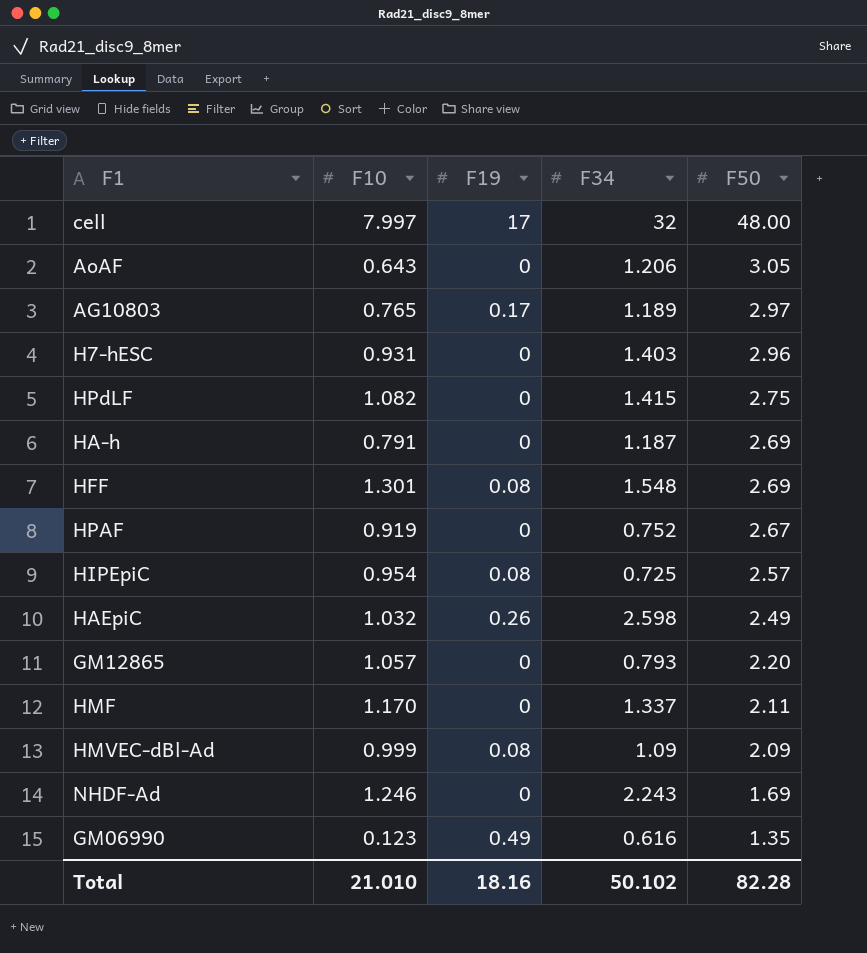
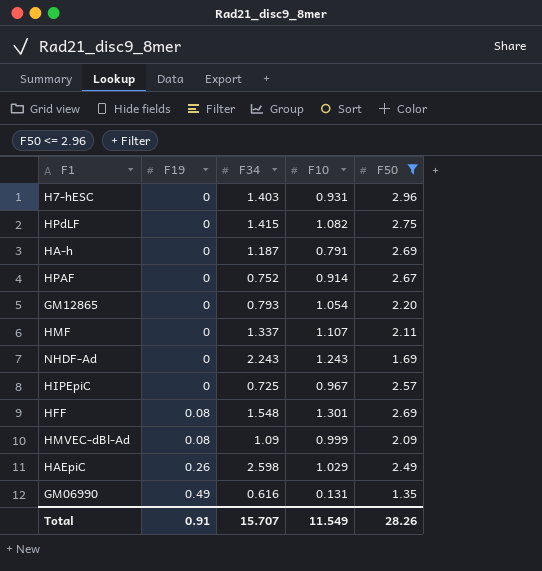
filter: none -> F50 <= 2.96
row order: F50 descending -> F19 ascending
column F10 | position: 2 -> 4
HPAF | F10: 0.919 -> 0.914
GM12865 | F10: 1.057 -> 1.054
HMF | F10: 1.170 -> 1.107
NHDF-Ad | F10: 1.246 -> 1.243
HIPEpiC | F19: 0.08 -> 0
HIPEpiC | F10: 0.954 -> 0.967
HAEpiC | F10: 1.032 -> 1.029
GM06990 | F10: 0.123 -> 0.131
Total | F19: 18.16 -> 0.91
Total | F34: 50.102 -> 15.707
Total | F10: 21.010 -> 11.549
Total | F50: 82.28 -> 28.26

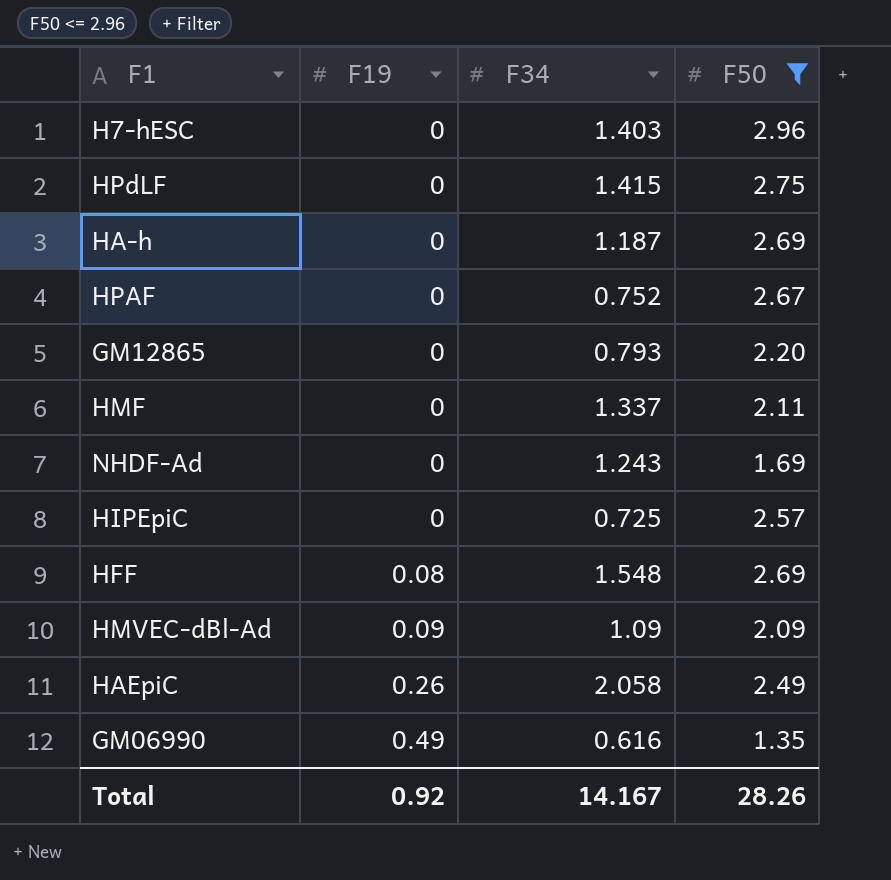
column F10 | position: 4 -> none
NHDF-Ad | F34: 2.243 -> 1.243
HMVEC-dBl-Ad | F19: 0.08 -> 0.09
HAEpiC | F34: 2.598 -> 2.058
Total | F19: 0.91 -> 0.92
Total | F34: 15.707 -> 14.167

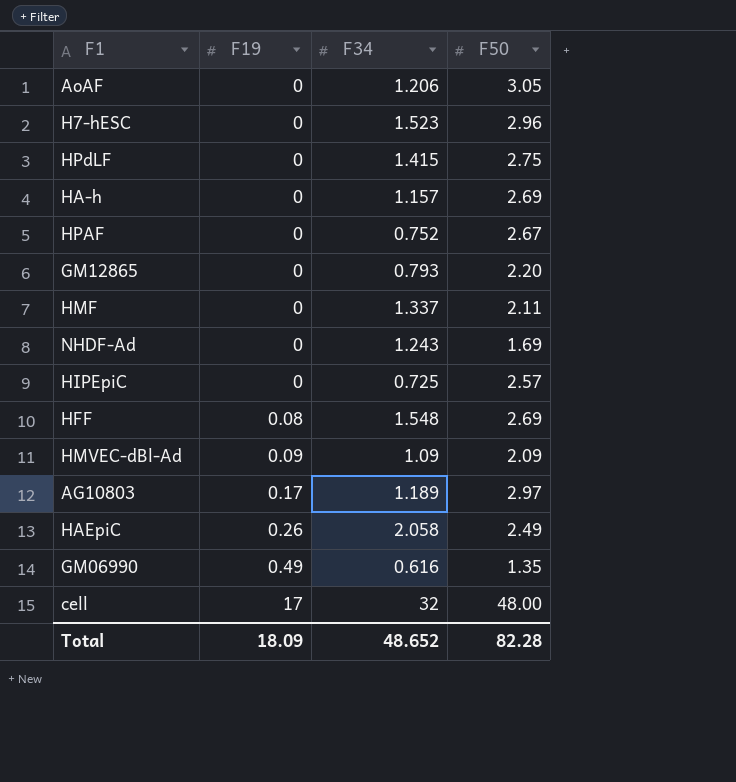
filter: F50 <= 2.96 -> none
H7-hESC | F34: 1.403 -> 1.523
HA-h | F34: 1.187 -> 1.157
Total | F19: 0.92 -> 18.09
Total | F34: 14.167 -> 48.652
Total | F50: 28.26 -> 82.28

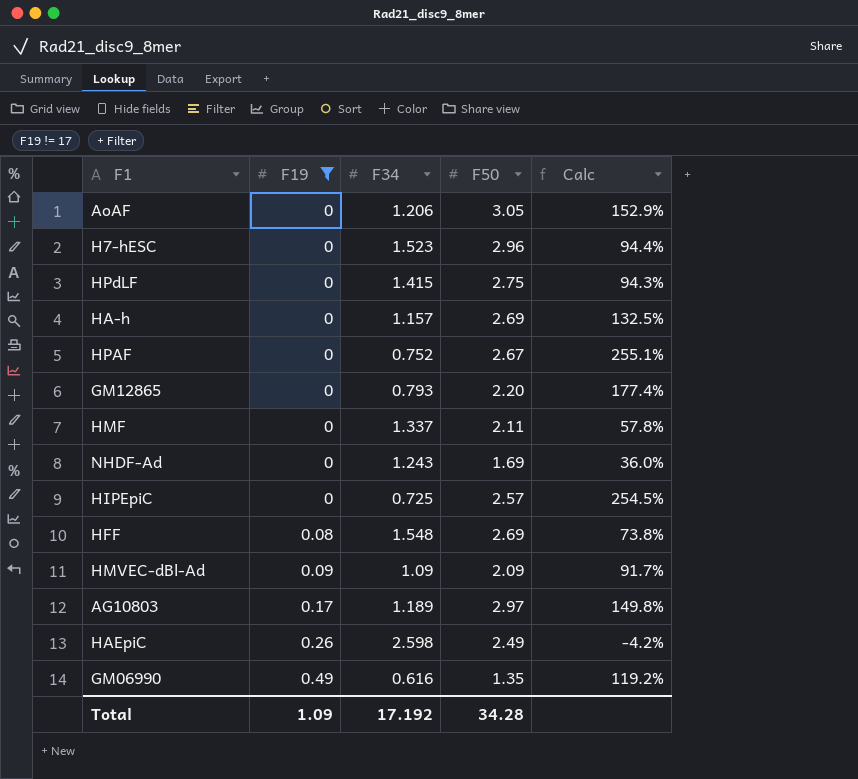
filter: none -> F19 != 17
column Calc | formula: none -> ([F50] - [F34]) / [F34]
HAEpiC | F34: 2.058 -> 2.598
Total | F19: 18.09 -> 1.09
Total | F34: 48.652 -> 17.192
Total | F50: 82.28 -> 34.28

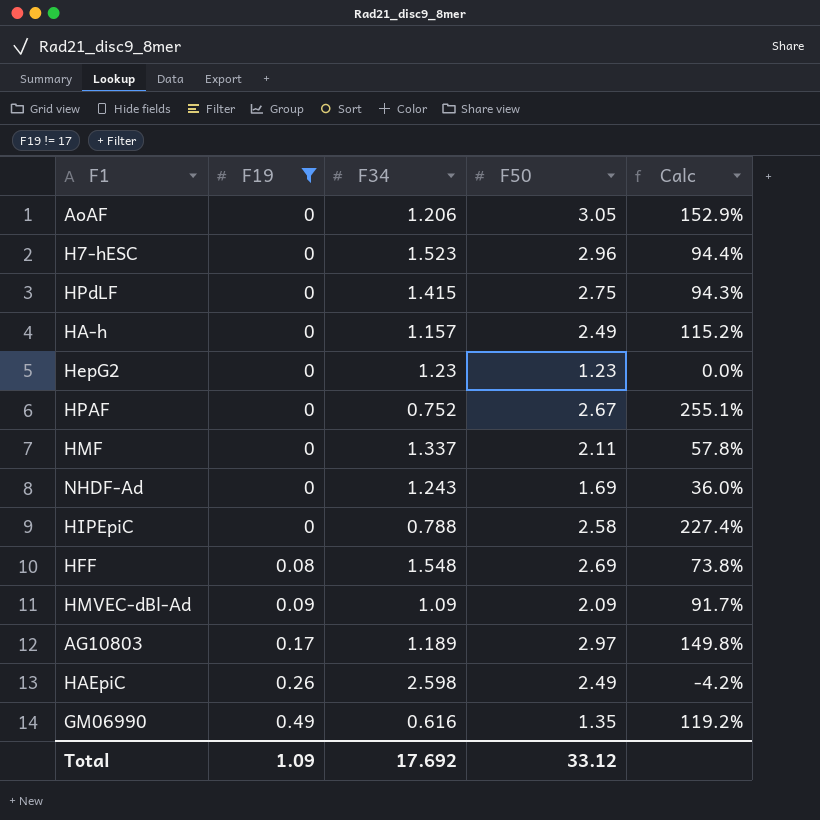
row GM12865: 0 | 0.793 | 2.20 | 177.4% -> none
HA-h | F50: 2.69 -> 2.49
HA-h | Calc: 132.5% -> 115.2%
row HepG2: none -> 0 | 1.23 | 1.23 | 0.0%
HIPEpiC | F34: 0.725 -> 0.788
HIPEpiC | F50: 2.57 -> 2.58
HIPEpiC | Calc: 254.5% -> 227.4%
Total | F34: 17.192 -> 17.692
Total | F50: 34.28 -> 33.12

